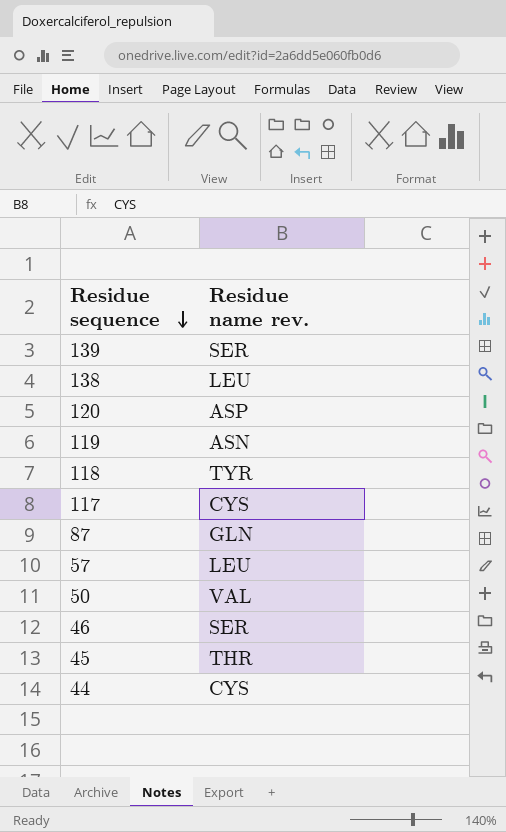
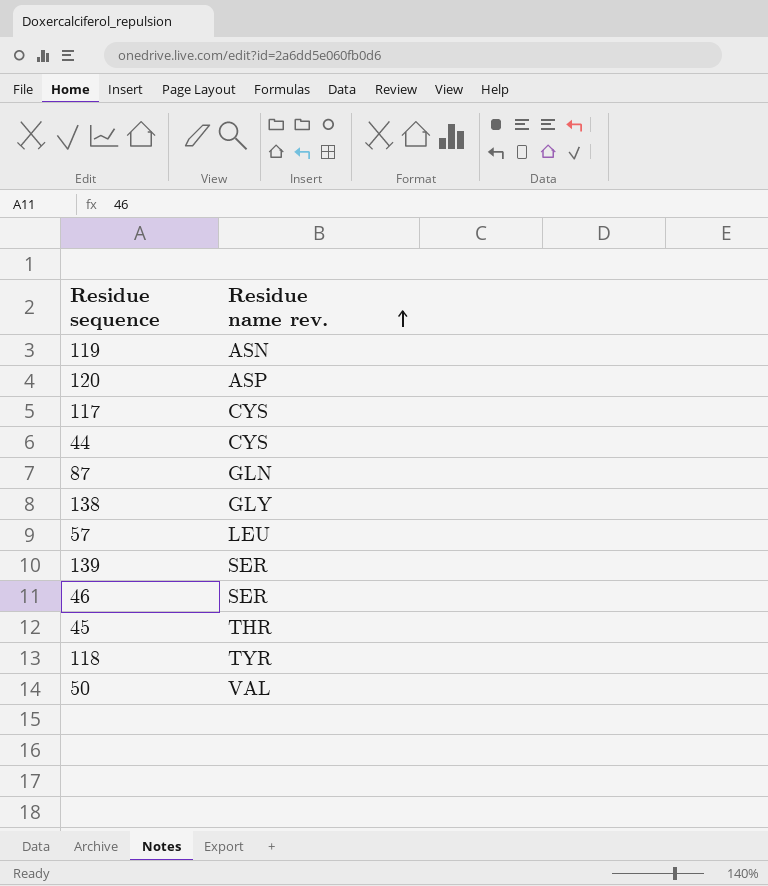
row order: Residue sequence descending -> Residue name rev. ascending
138 | Residue name rev.: LEU -> GLY

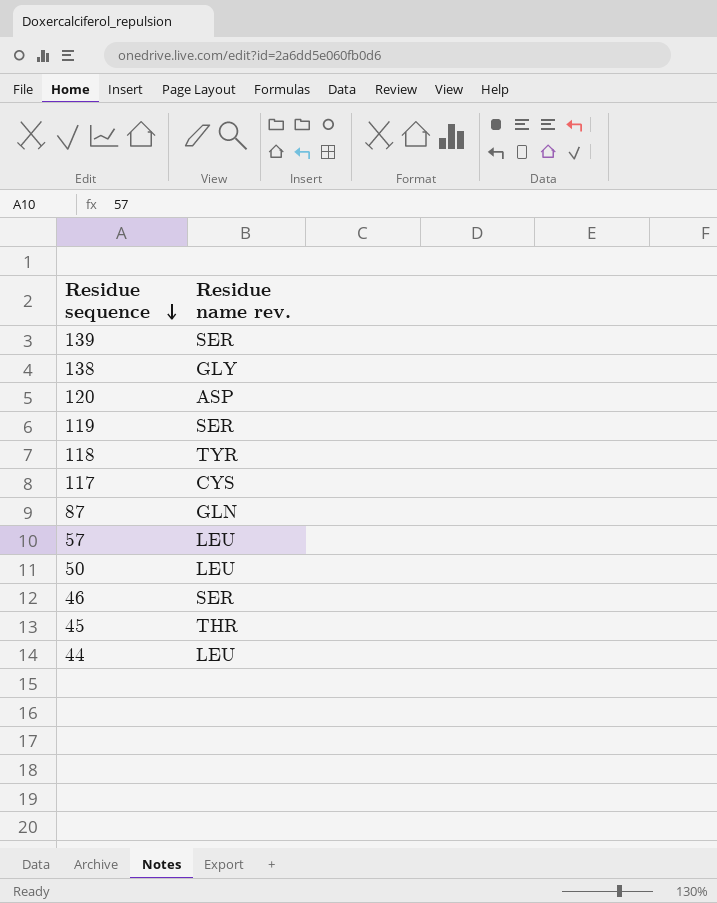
row order: Residue name rev. ascending -> Residue sequence descending
119 | Residue name rev.: ASN -> SER
50 | Residue name rev.: VAL -> LEU
44 | Residue name rev.: CYS -> LEU

